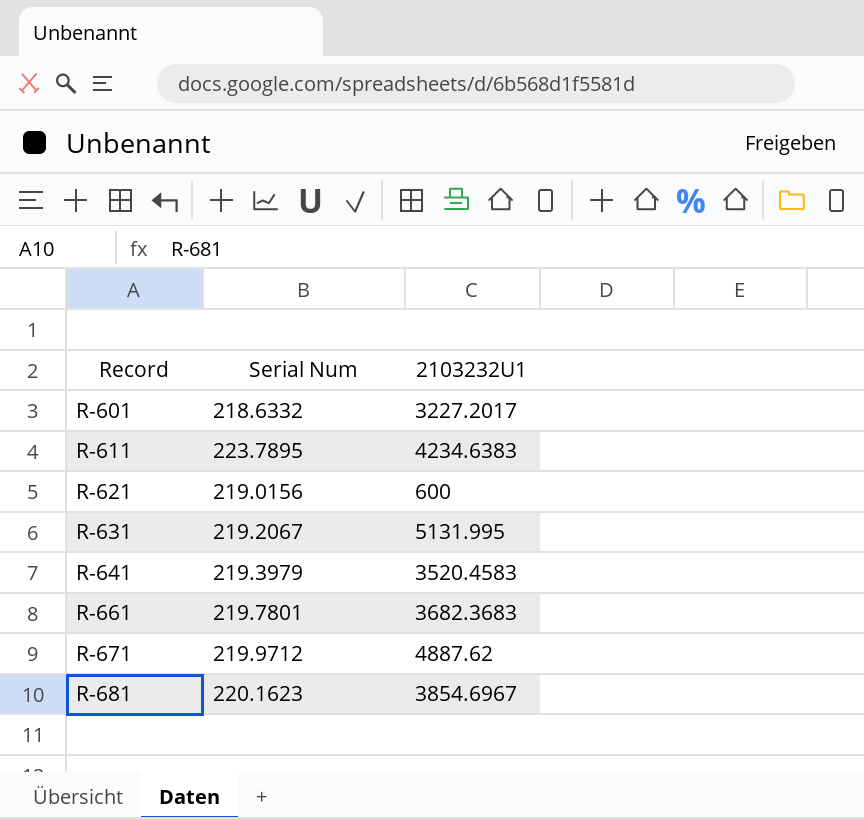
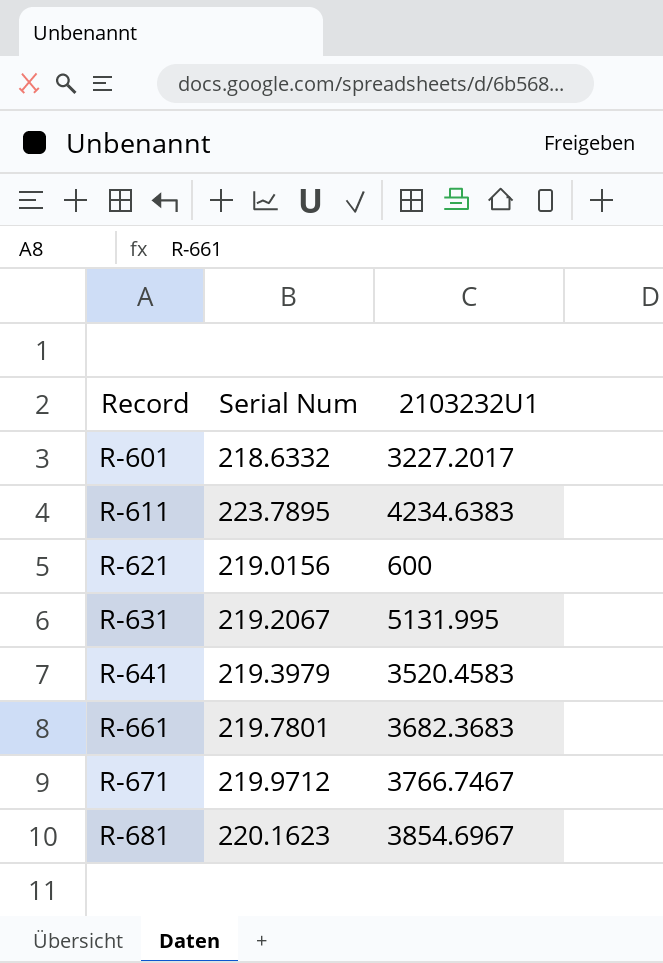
R-671 | 2103232U1: 4887.62 -> 3766.7467

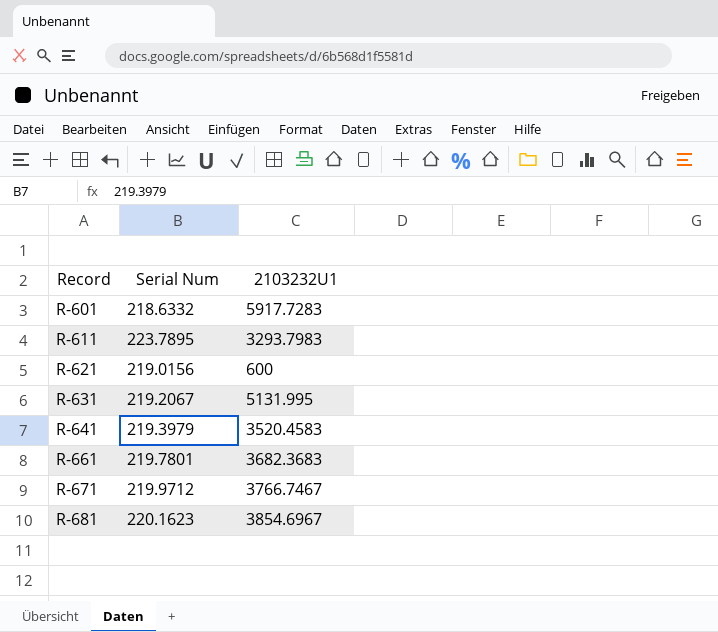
R-601 | 2103232U1: 3227.2017 -> 5917.7283
R-611 | 2103232U1: 4234.6383 -> 3293.7983

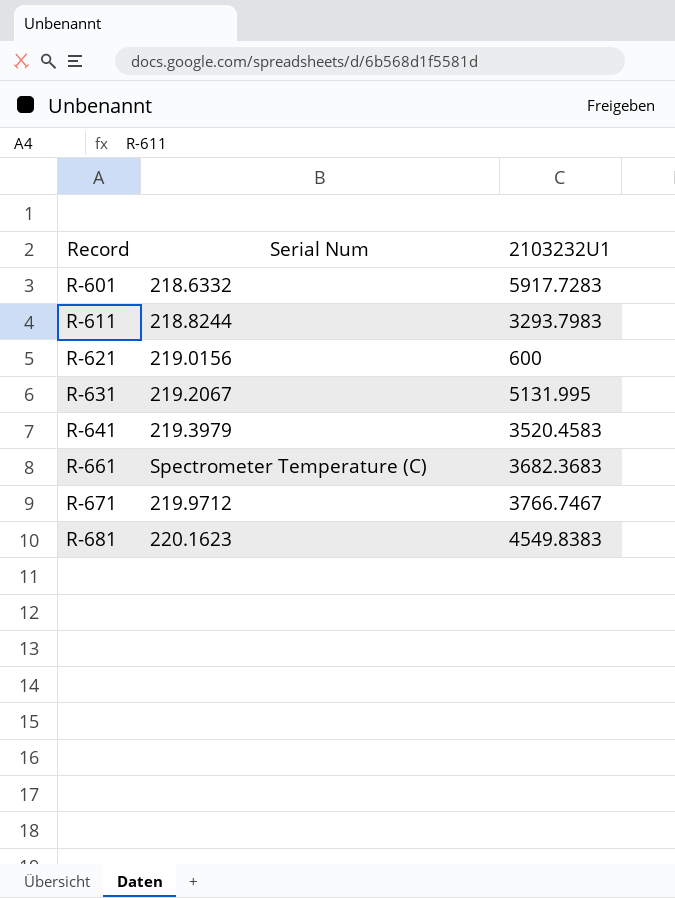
R-611 | Serial Num: 223.7895 -> 218.8244
R-661 | Serial Num: 219.7801 -> Spectrometer Temperature (C)
R-681 | 2103232U1: 3854.6967 -> 4549.8383

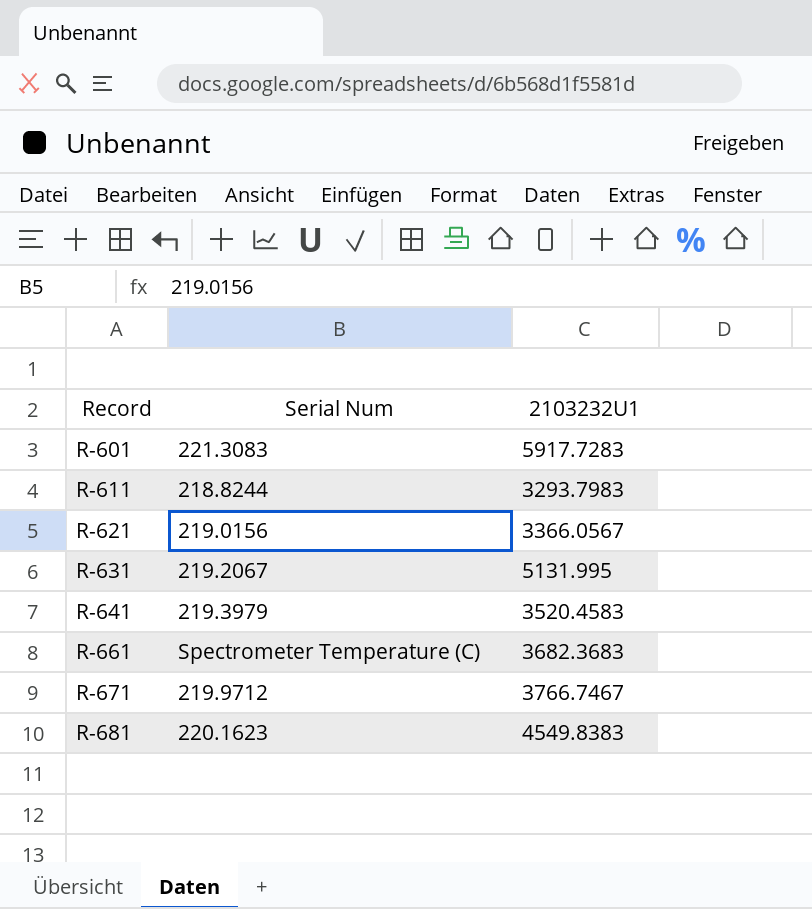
R-601 | Serial Num: 218.6332 -> 221.3083
R-621 | 2103232U1: 600 -> 3366.0567

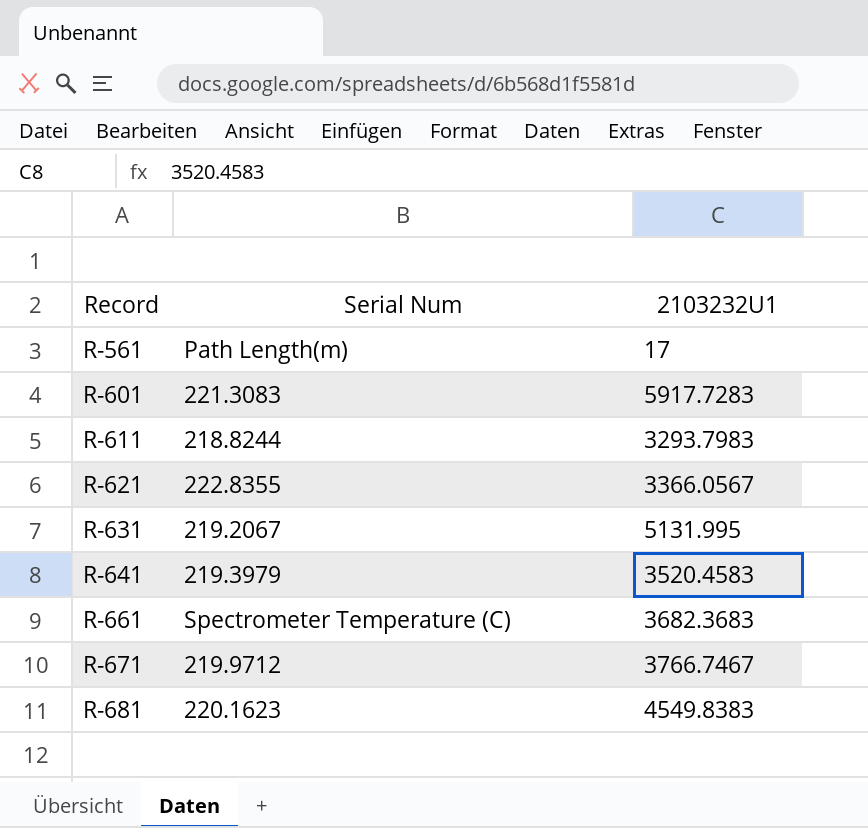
row R-561: none -> Path Length(m) | 17
R-621 | Serial Num: 219.0156 -> 222.8355

